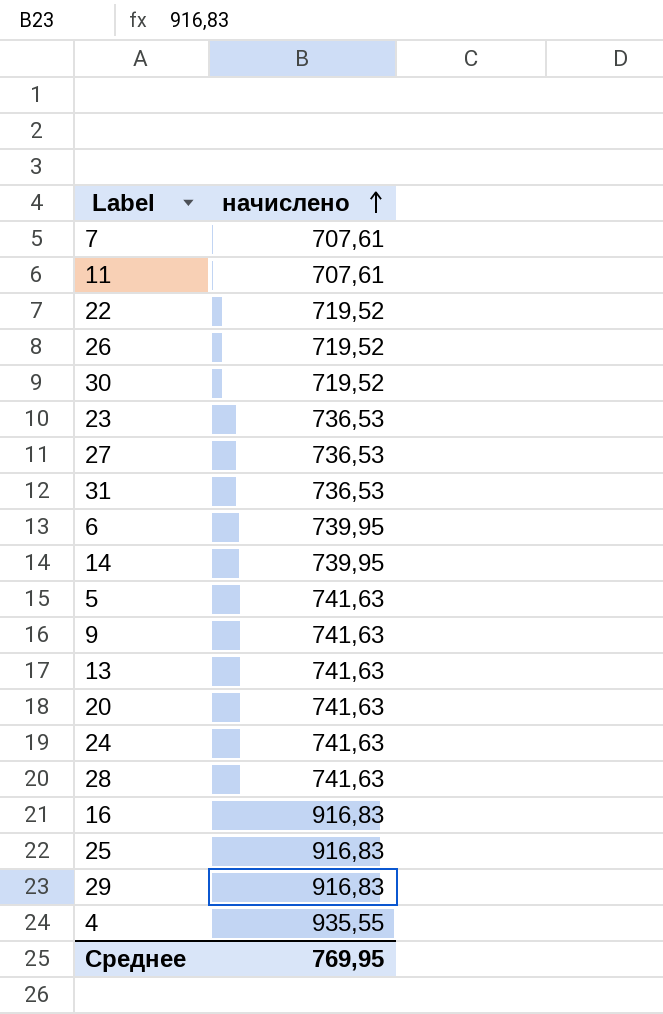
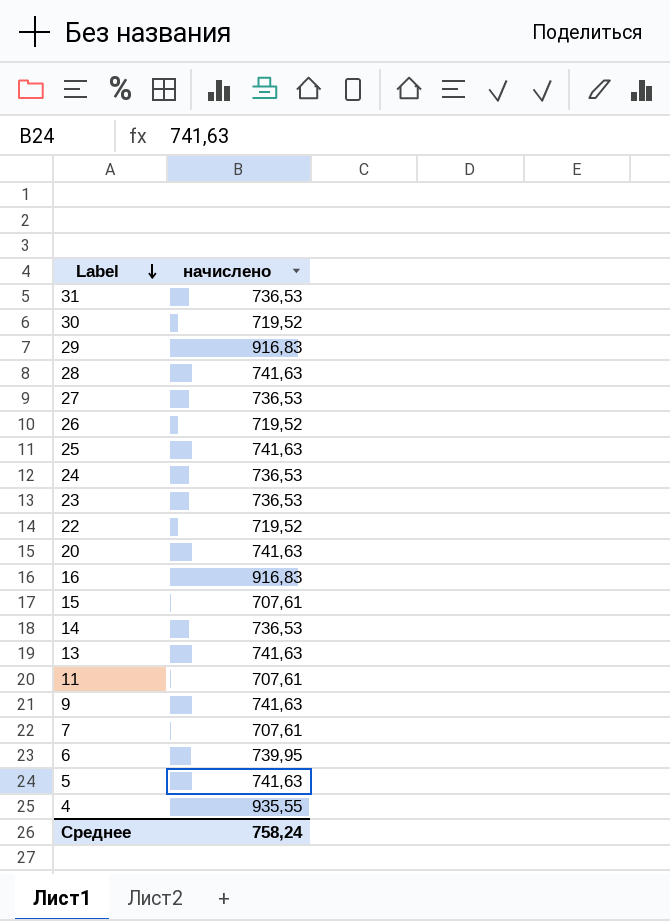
row order: начислено ascending -> Label descending
25 | начислено: 916,83 -> 741,63
24 | начислено: 741,63 -> 736,53
row 15: none -> 707,61
14 | начислено: 739,95 -> 736,53
Среднее | начислено: 769,95 -> 758,24

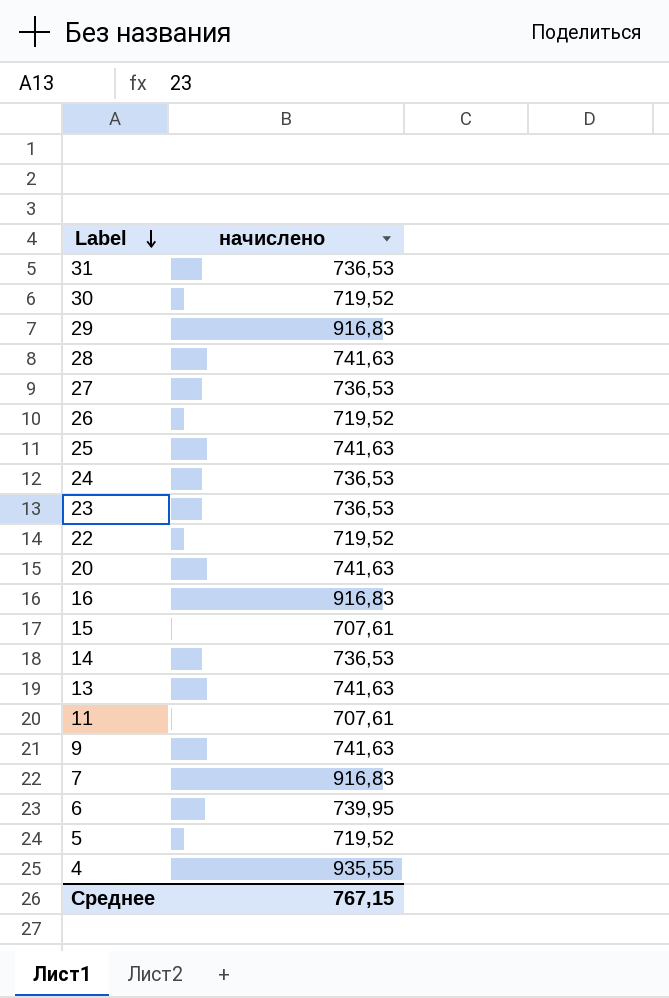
7 | начислено: 707,61 -> 916,83
5 | начислено: 741,63 -> 719,52
Среднее | начислено: 758,24 -> 767,15

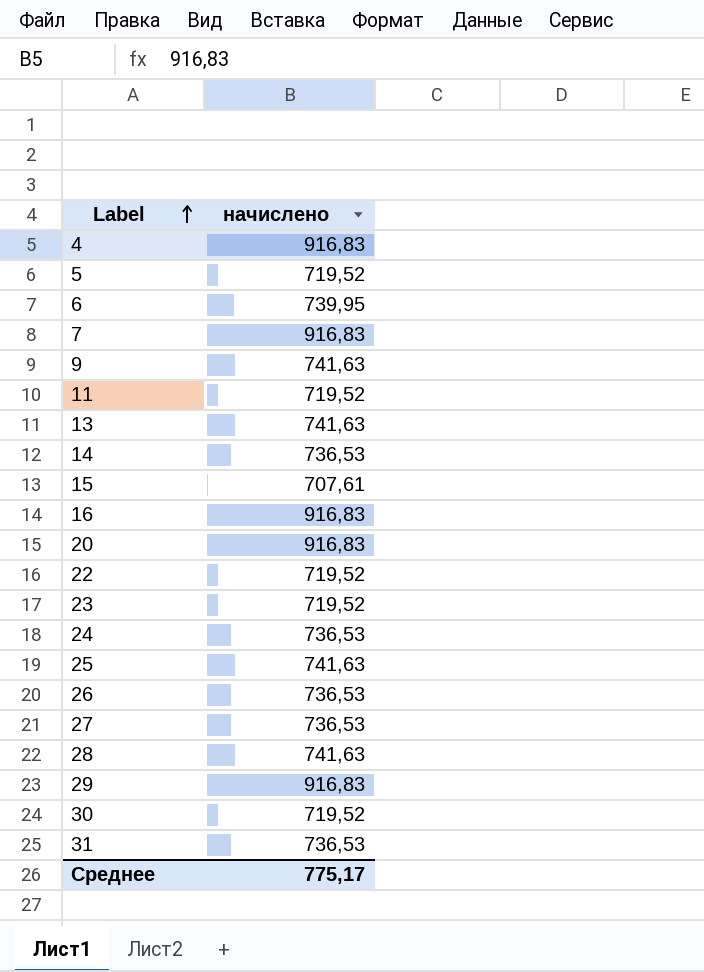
row order: Label descending -> Label ascending
4 | начислено: 935,55 -> 916,83
11 | начислено: 707,61 -> 719,52
20 | начислено: 741,63 -> 916,83
23 | начислено: 736,53 -> 719,52
26 | начислено: 719,52 -> 736,53
Среднее | начислено: 767,15 -> 775,17

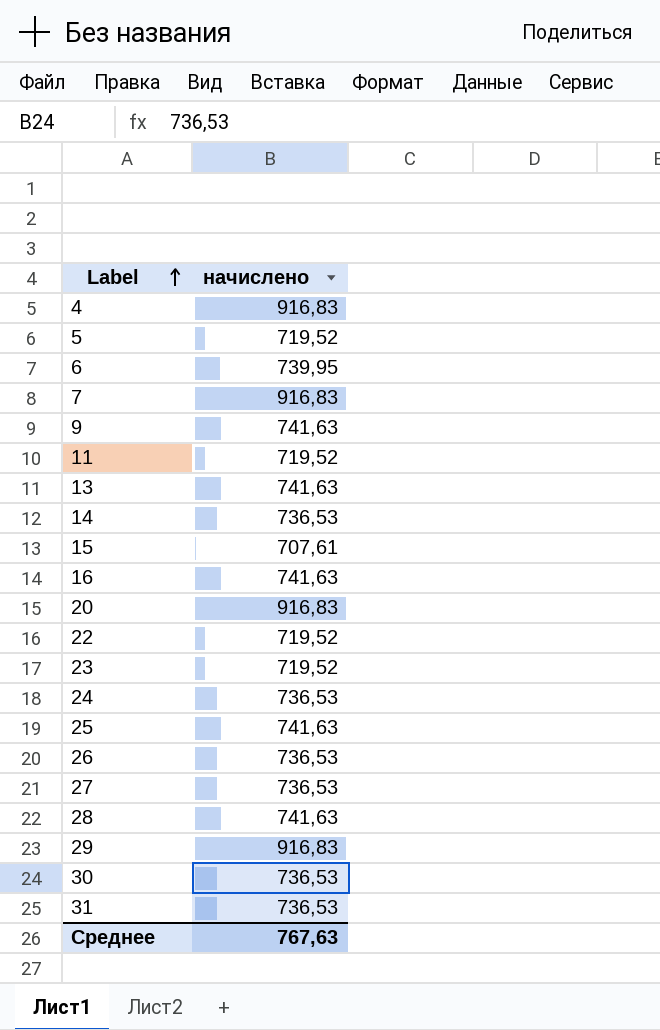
16 | начислено: 916,83 -> 741,63
30 | начислено: 719,52 -> 736,53
Среднее | начислено: 775,17 -> 767,63

